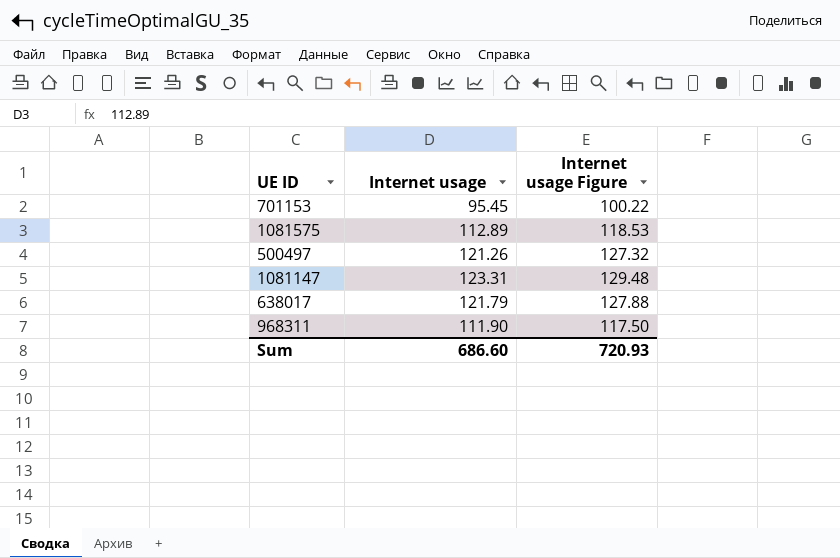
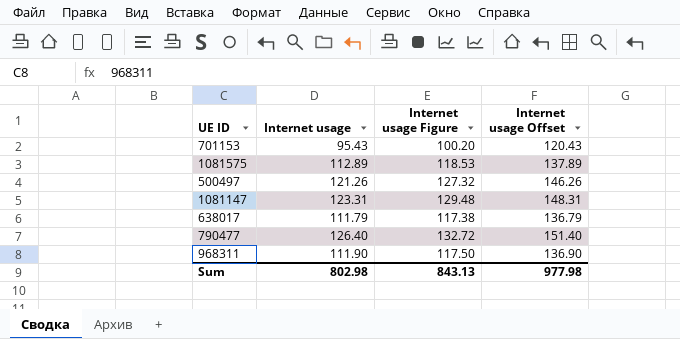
column Internet usage Offset | formula: none -> [Internet usage] + 25
701153 | Internet usage: 95.45 -> 95.43
701153 | Internet usage Figure: 100.22 -> 100.20
638017 | Internet usage: 121.79 -> 111.79
638017 | Internet usage Figure: 127.88 -> 117.38
row 790477: none -> 126.40 | 132.72 | 151.40
Sum | Internet usage: 686.60 -> 802.98
Sum | Internet usage Figure: 720.93 -> 843.13

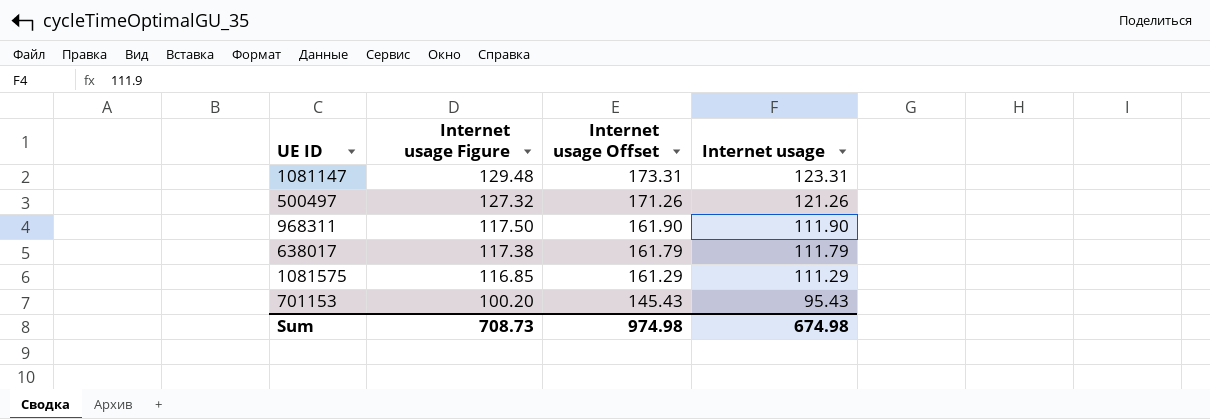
row order: none -> Internet usage Figure descending
column Internet usage Offset | formula: [Internet usage] + 25 -> [Internet usage] + 50
column Internet usage | position: 2 -> 4
row 790477: 126.40 | 132.72 | 151.40 -> none
1081575 | Internet usage Figure: 118.53 -> 116.85
1081575 | Internet usage: 112.89 -> 111.29
Sum | Internet usage Figure: 843.13 -> 708.73
Sum | Internet usage Offset: 977.98 -> 974.98
Sum | Internet usage: 802.98 -> 674.98

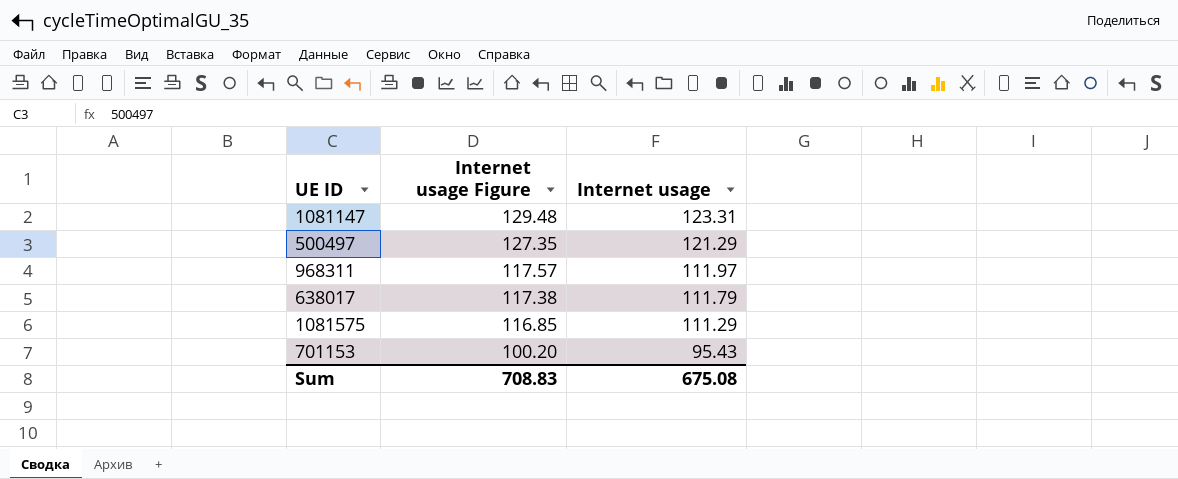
column Internet usage Offset | formula: [Internet usage] + 50 -> none
500497 | Internet usage Figure: 127.32 -> 127.35
500497 | Internet usage: 121.26 -> 121.29
968311 | Internet usage Figure: 117.50 -> 117.57
968311 | Internet usage: 111.90 -> 111.97
Sum | Internet usage Figure: 708.73 -> 708.83
Sum | Internet usage: 674.98 -> 675.08

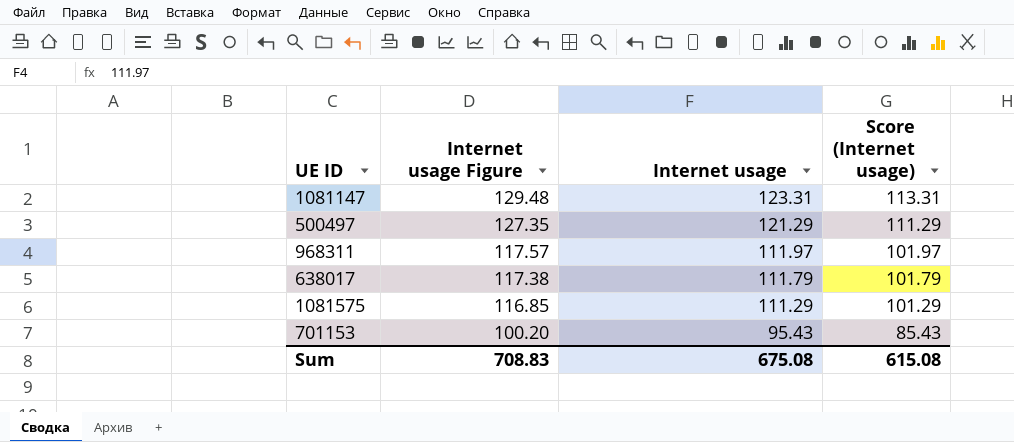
column Score (Internet usage) | formula: none -> [Internet usage] - 10

